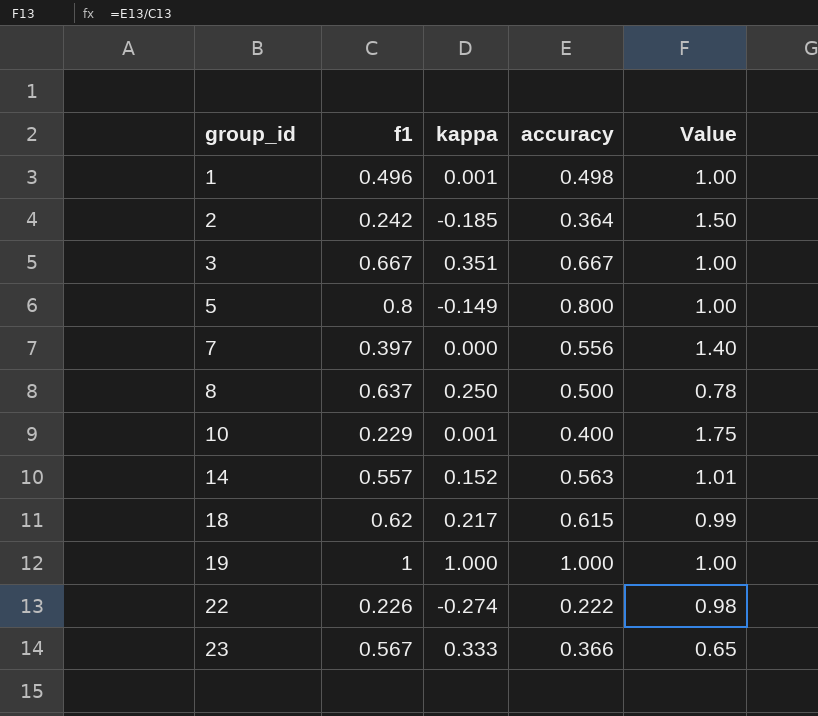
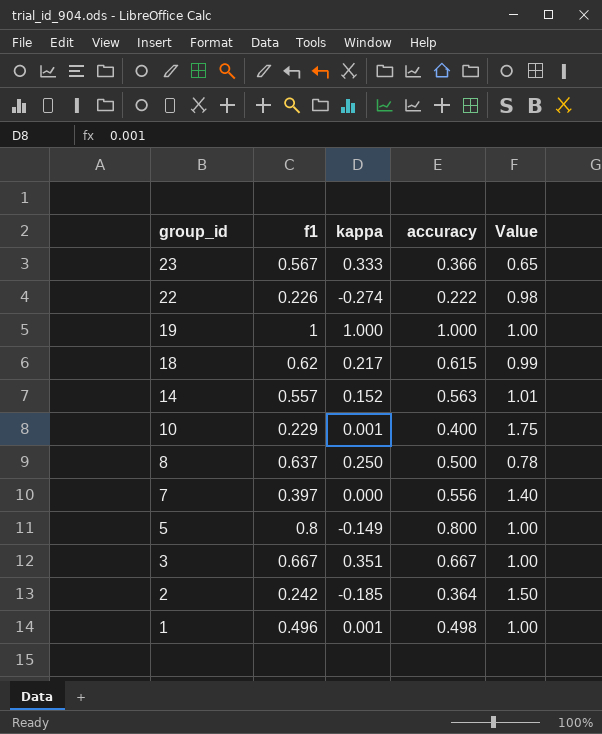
row order: group_id ascending -> group_id descending

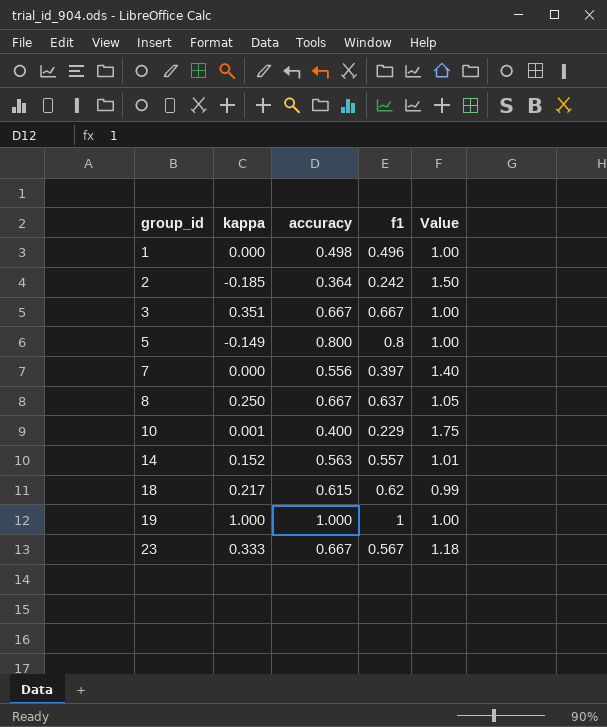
row order: group_id descending -> group_id ascending
column f1 | position: 2 -> 4
row 22: 0.226 | -0.274 | 0.222 | 0.98 -> none
1 | kappa: 0.001 -> 0.000
8 | accuracy: 0.500 -> 0.667
8 | Value: 0.78 -> 1.05
23 | accuracy: 0.366 -> 0.667
23 | Value: 0.65 -> 1.18

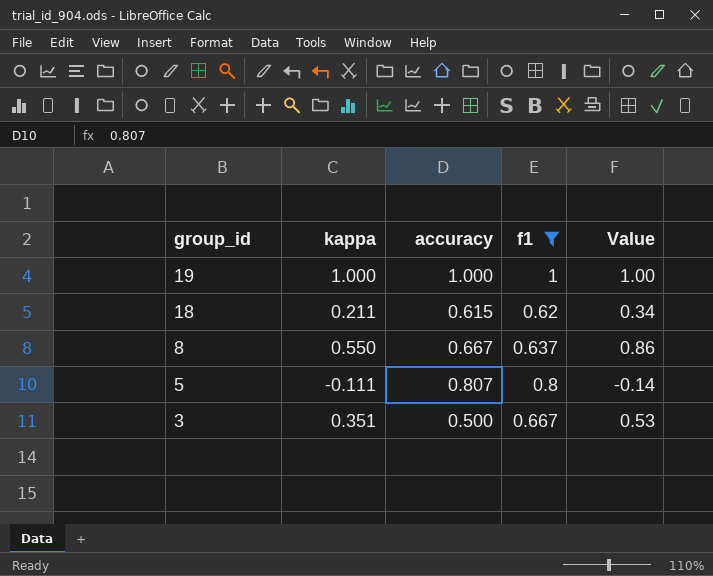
filter: none -> f1 >= 0.62
row order: group_id ascending -> group_id descending
column Value | formula: [accuracy] / [f1] -> [kappa] / [f1]
18 | kappa: 0.217 -> 0.211
8 | kappa: 0.250 -> 0.550
5 | kappa: -0.149 -> -0.111
5 | accuracy: 0.800 -> 0.807
3 | accuracy: 0.667 -> 0.500

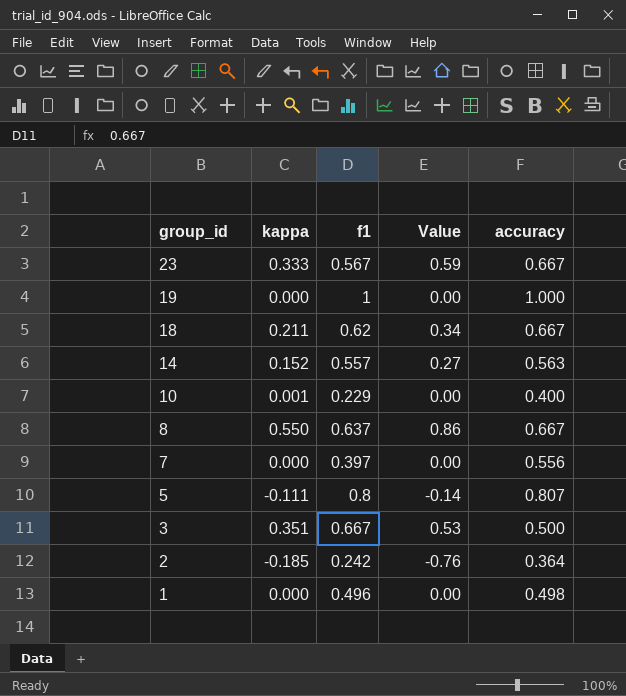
filter: f1 >= 0.62 -> none
column accuracy | position: 3 -> 5
19 | kappa: 1.000 -> 0.000
19 | Value: 1.00 -> 0.00
18 | accuracy: 0.615 -> 0.667

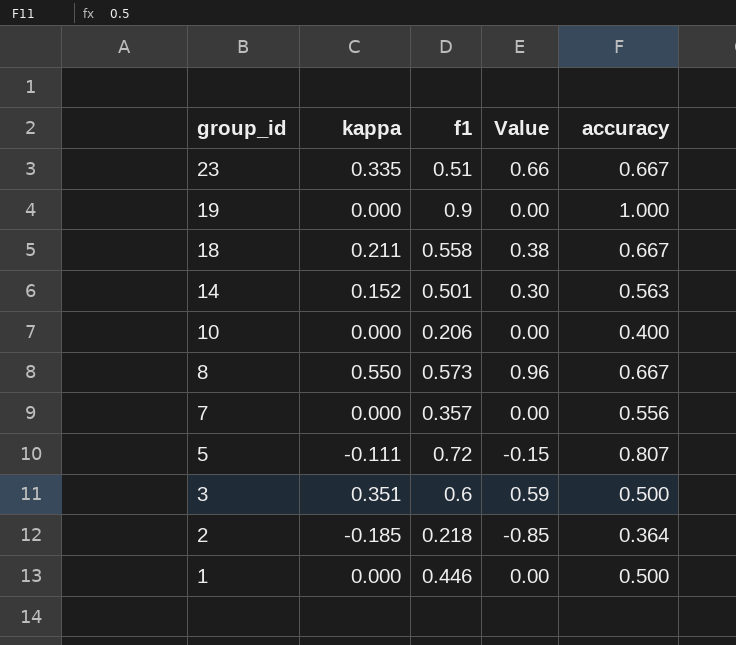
23 | kappa: 0.333 -> 0.335
23 | f1: 0.567 -> 0.51
23 | Value: 0.59 -> 0.66
19 | f1: 1 -> 0.9
18 | f1: 0.62 -> 0.558
18 | Value: 0.34 -> 0.38
14 | f1: 0.557 -> 0.501
14 | Value: 0.27 -> 0.30
10 | kappa: 0.001 -> 0.000
10 | f1: 0.229 -> 0.206
8 | f1: 0.637 -> 0.573
8 | Value: 0.86 -> 0.96
7 | f1: 0.397 -> 0.357
5 | f1: 0.8 -> 0.72
5 | Value: -0.14 -> -0.15
3 | f1: 0.667 -> 0.6
3 | Value: 0.53 -> 0.59
2 | f1: 0.242 -> 0.218
2 | Value: -0.76 -> -0.85
1 | f1: 0.496 -> 0.446
1 | accuracy: 0.498 -> 0.500

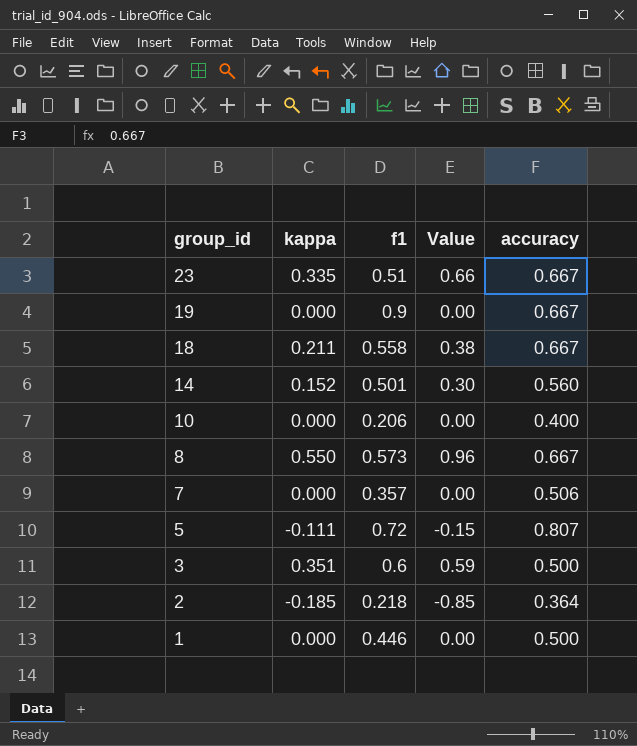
19 | accuracy: 1.000 -> 0.667
14 | accuracy: 0.563 -> 0.560
7 | accuracy: 0.556 -> 0.506

